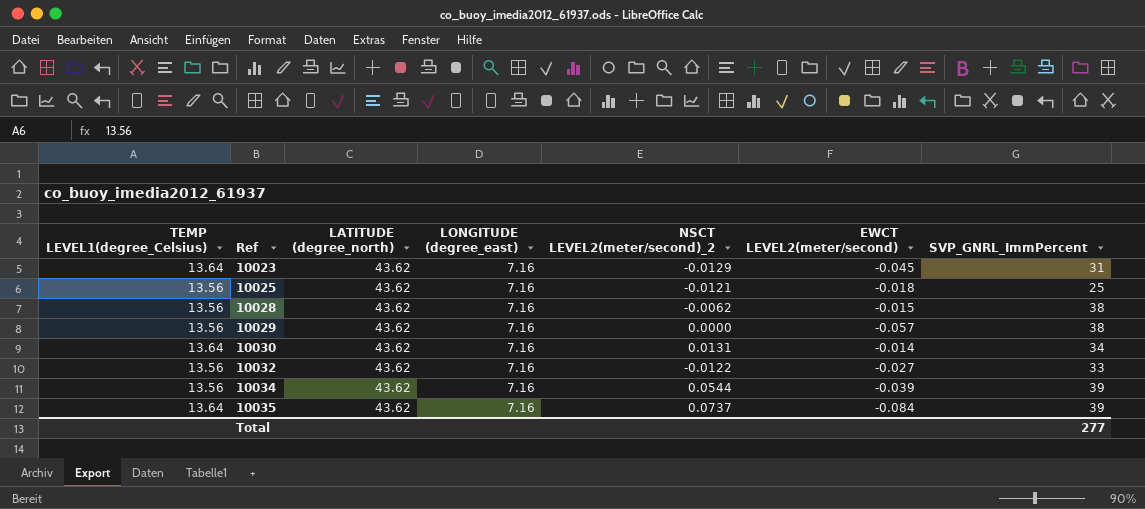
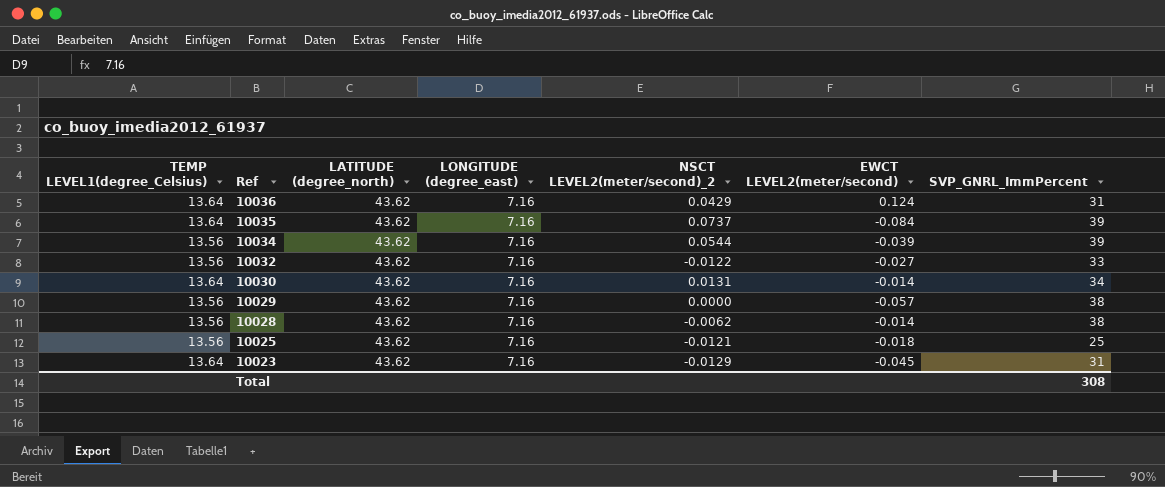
row order: Ref ascending -> Ref descending
row 10036: none -> 13.64 | 43.62 | 7.16 | 0.0429 | 0.124 | 31
10028 | EWCT LEVEL2(meter/second): -0.015 -> -0.014
Total | SVP_GNRL_ImmPercent: 277 -> 308

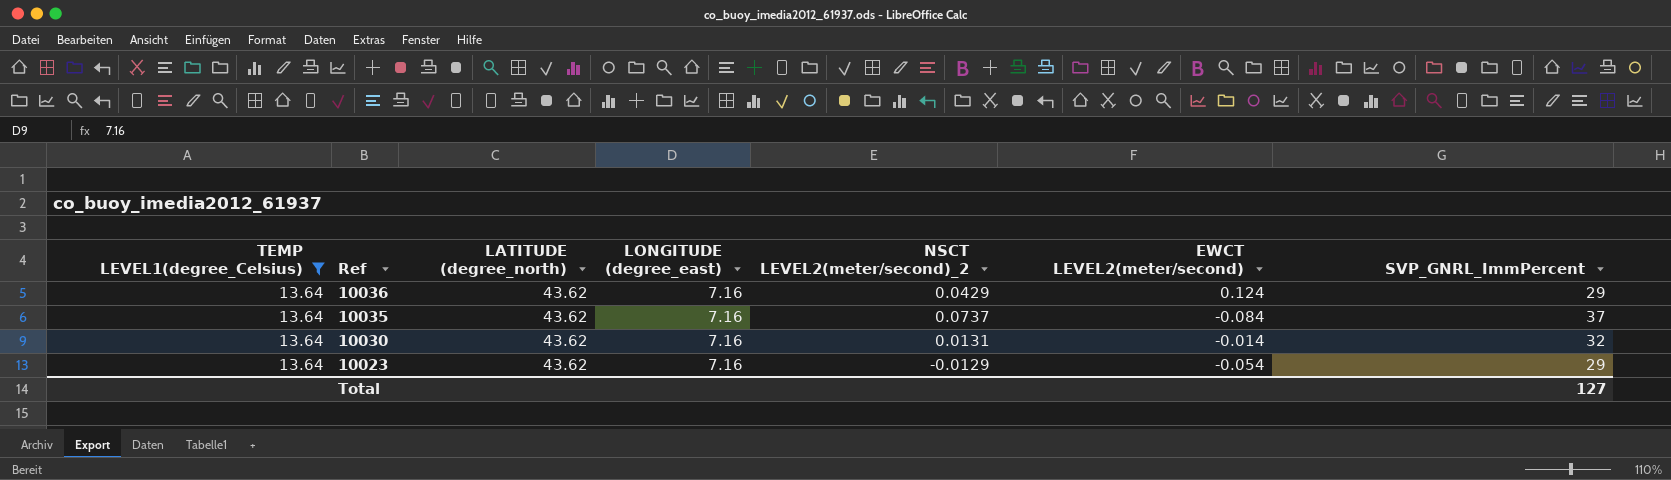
filter: none -> TEMP LEVEL1(degree_Celsius) = 13.64
10036 | SVP_GNRL_ImmPercent: 31 -> 29
10035 | SVP_GNRL_ImmPercent: 39 -> 37
10030 | SVP_GNRL_ImmPercent: 34 -> 32
10023 | EWCT LEVEL2(meter/second): -0.045 -> -0.054
10023 | SVP_GNRL_ImmPercent: 31 -> 29
Total | SVP_GNRL_ImmPercent: 308 -> 127

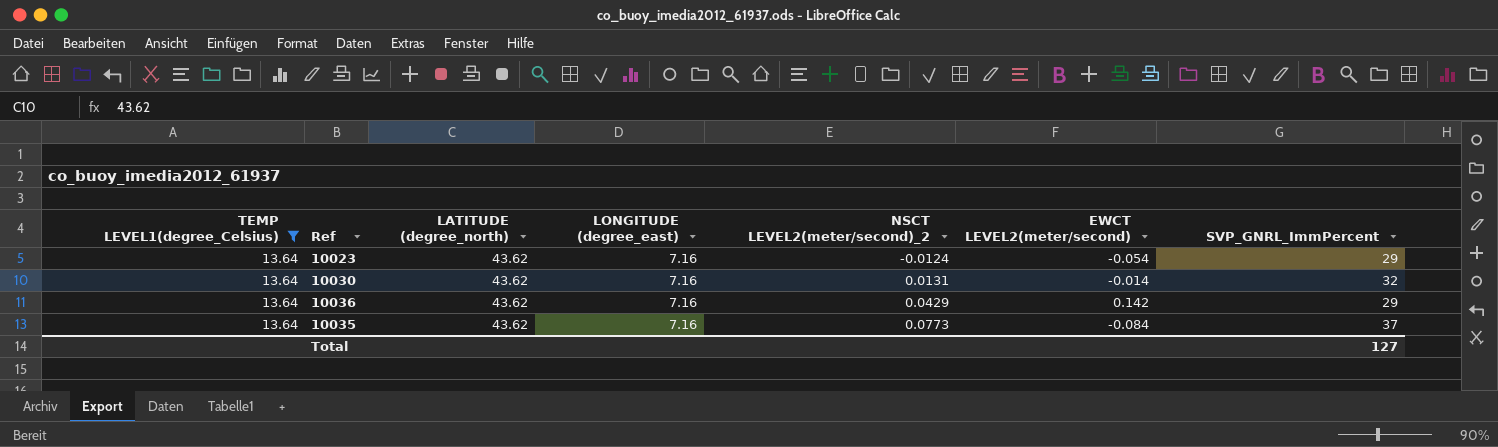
row order: Ref descending -> NSCT LEVEL2(meter/second)_2 ascending
10023 | NSCT LEVEL2(meter/second)_2: -0.0129 -> -0.0124
10036 | EWCT LEVEL2(meter/second): 0.124 -> 0.142
10035 | NSCT LEVEL2(meter/second)_2: 0.0737 -> 0.0773

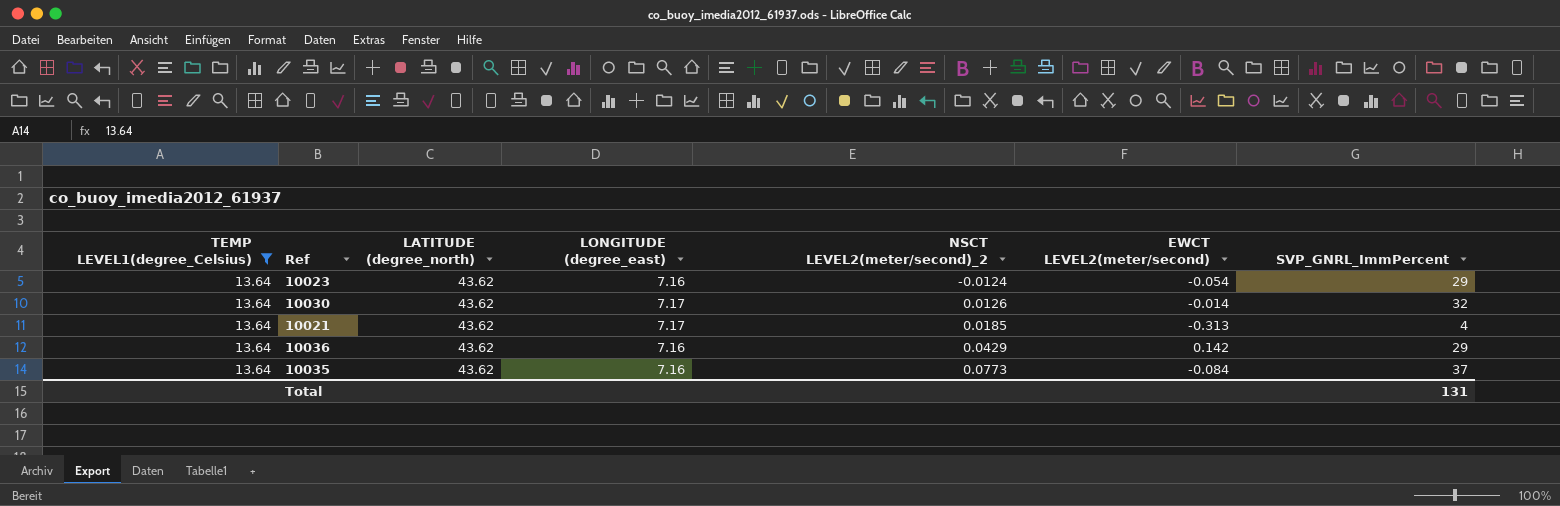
10030 | LONGITUDE (degree_east): 7.16 -> 7.17
10030 | NSCT LEVEL2(meter/second)_2: 0.0131 -> 0.0126
row 10021: none -> 13.64 | 43.62 | 7.17 | 0.0185 | -0.313 | 4
Total | SVP_GNRL_ImmPercent: 127 -> 131

